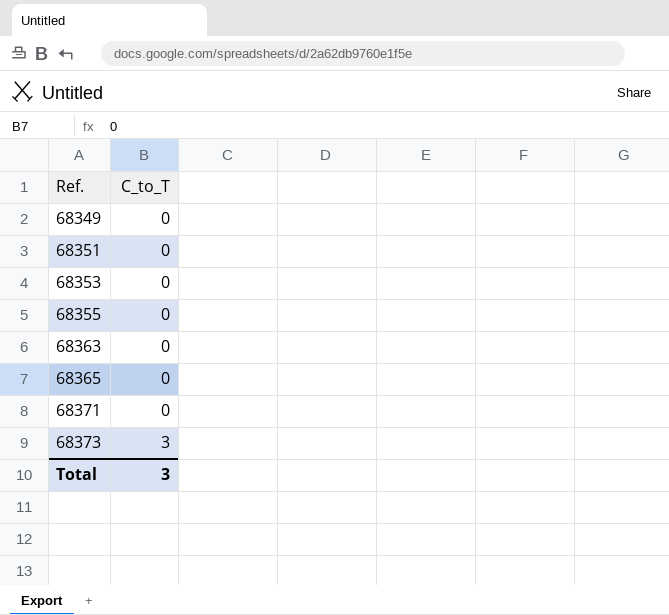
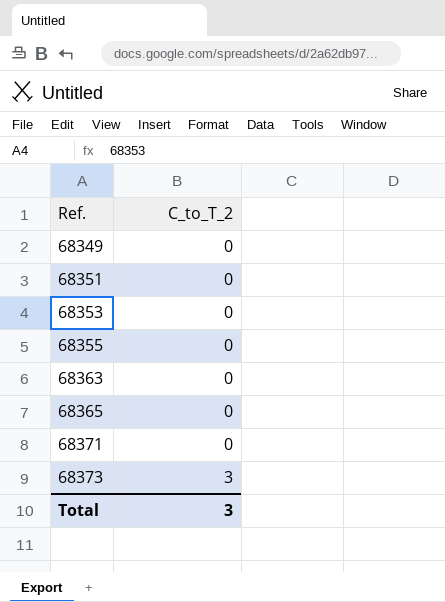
column name: C_to_T -> C_to_T_2

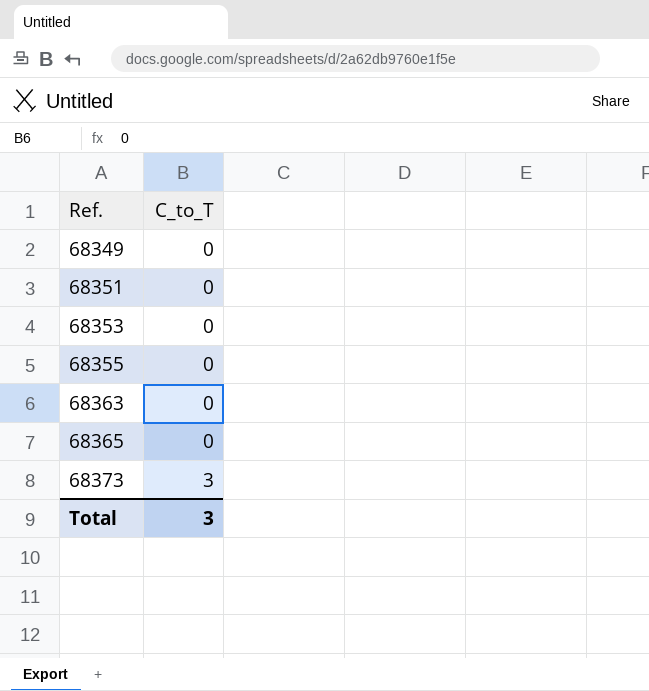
column name: C_to_T_2 -> C_to_T
row 68371: 0 -> none

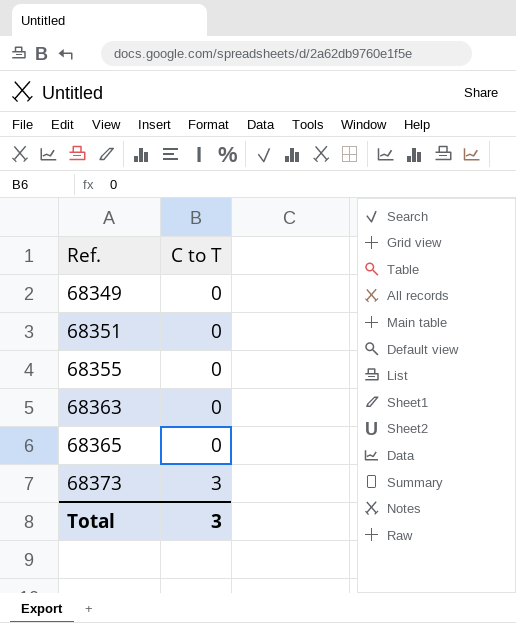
column name: C_to_T -> C to T
row 68353: 0 -> none

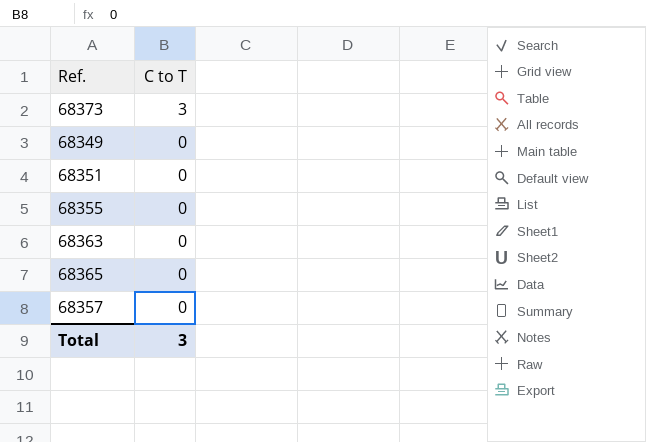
row order: Ref. ascending -> C to T descending
row 68357: none -> 0

